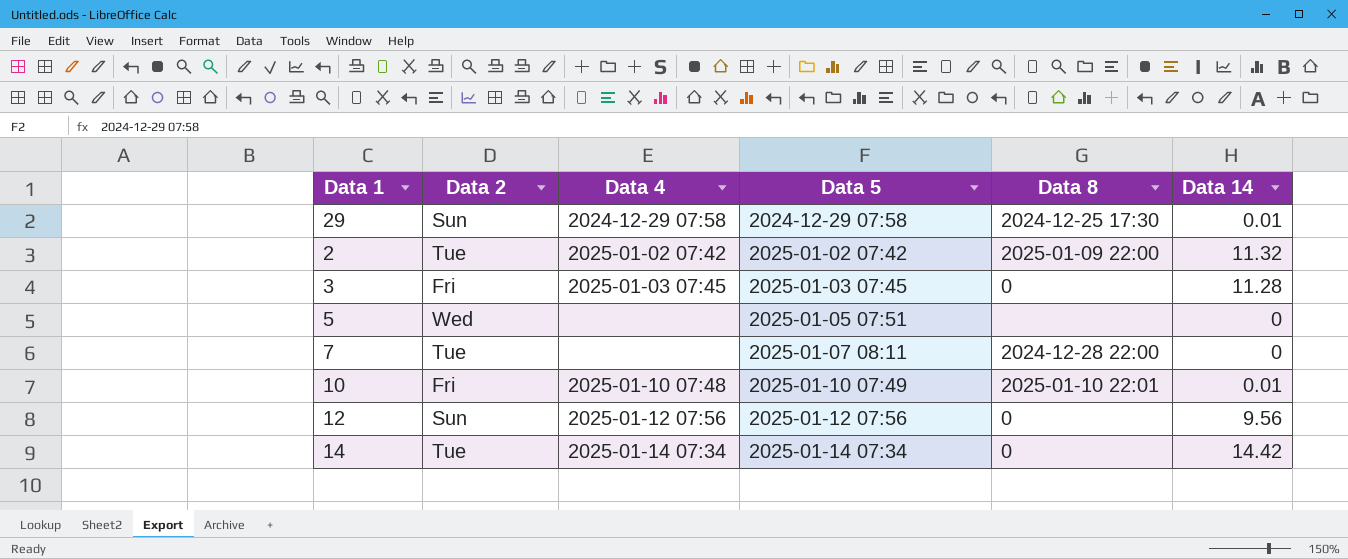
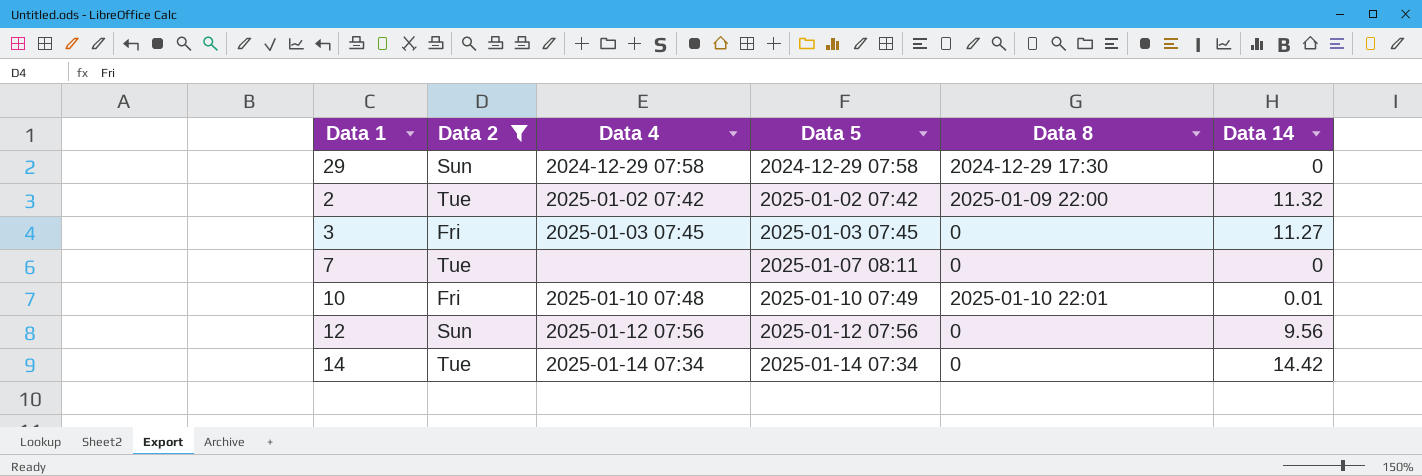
filter: none -> Data 2 != Wed
29 | Data 8: 2024-12-25 17:30 -> 2024-12-29 17:30
29 | Data 14: 0.01 -> 0
3 | Data 14: 11.28 -> 11.27
7 | Data 8: 2024-12-28 22:00 -> 0

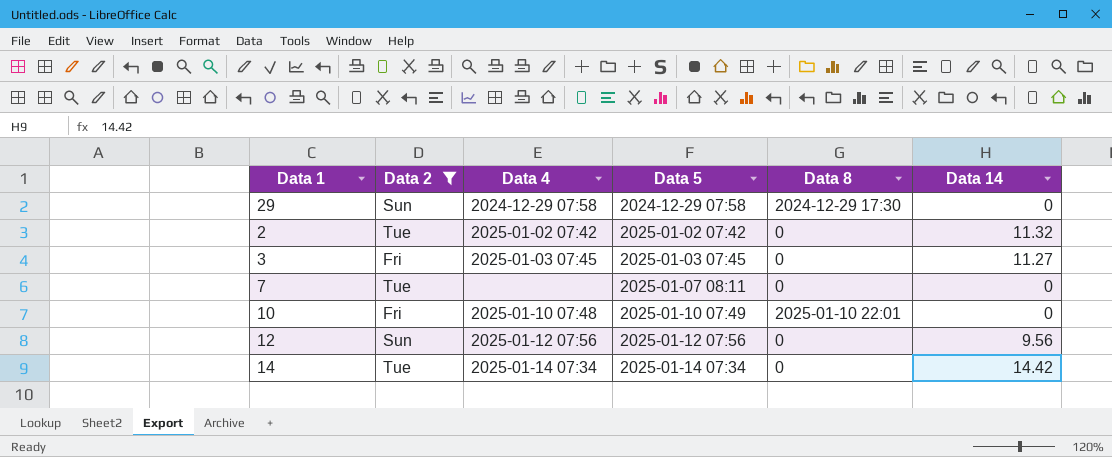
2 | Data 8: 2025-01-09 22:00 -> 0
10 | Data 14: 0.01 -> 0

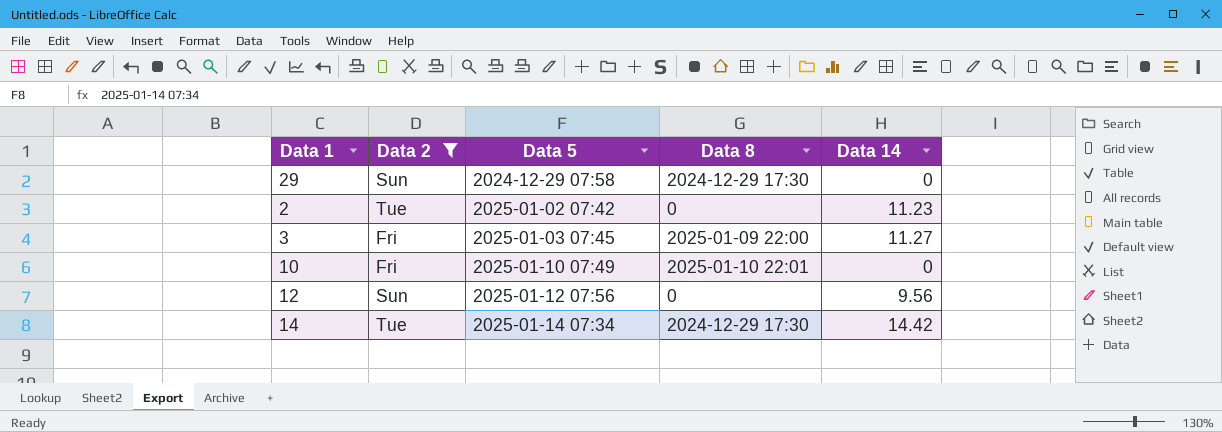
column Data 4 | position: 3 -> none
row 7: Tue | none | 2025-01-07 08:11 | 0 | 0 -> none
2 | Data 14: 11.32 -> 11.23
3 | Data 8: 0 -> 2025-01-09 22:00
14 | Data 8: 0 -> 2024-12-29 17:30

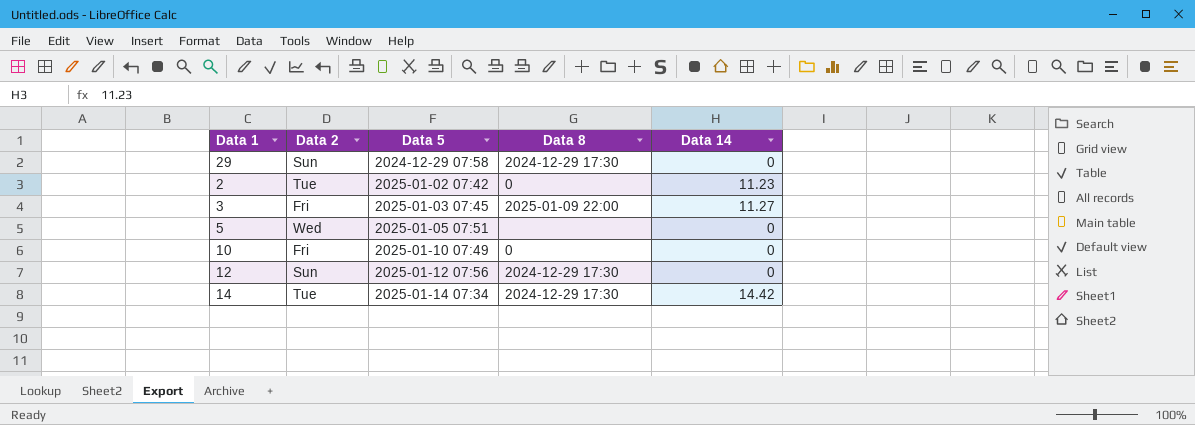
filter: Data 2 != Wed -> none
10 | Data 8: 2025-01-10 22:01 -> 0
12 | Data 8: 0 -> 2024-12-29 17:30
12 | Data 14: 9.56 -> 0

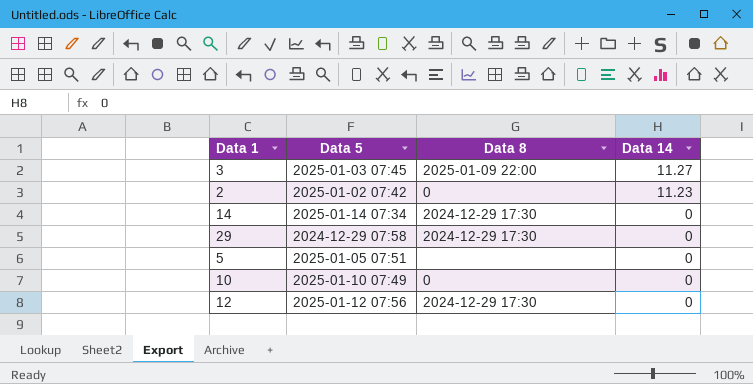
row order: Data 5 ascending -> Data 14 descending
column Data 2 | position: 2 -> none
14 | Data 14: 14.42 -> 0

